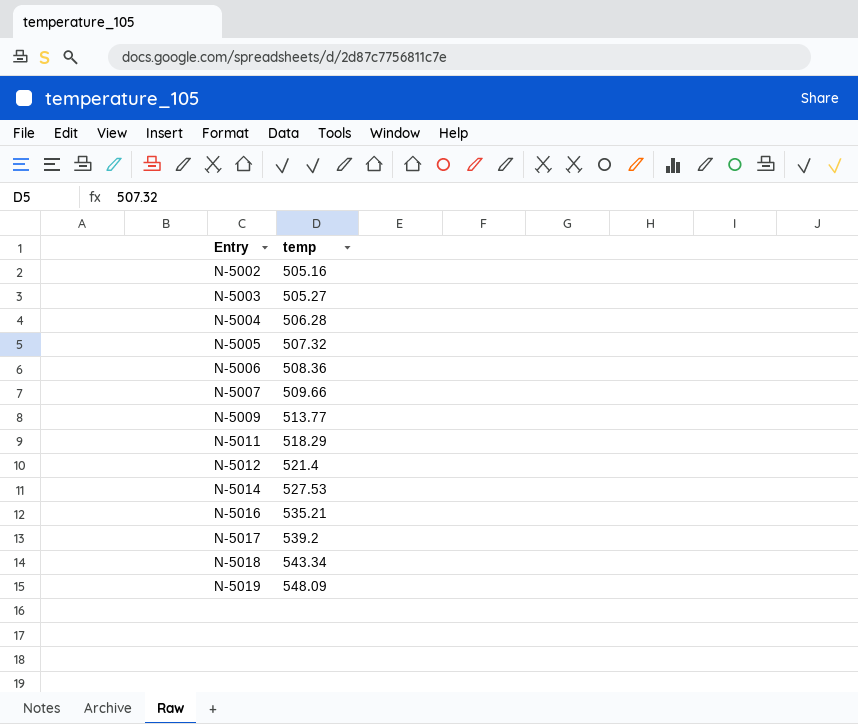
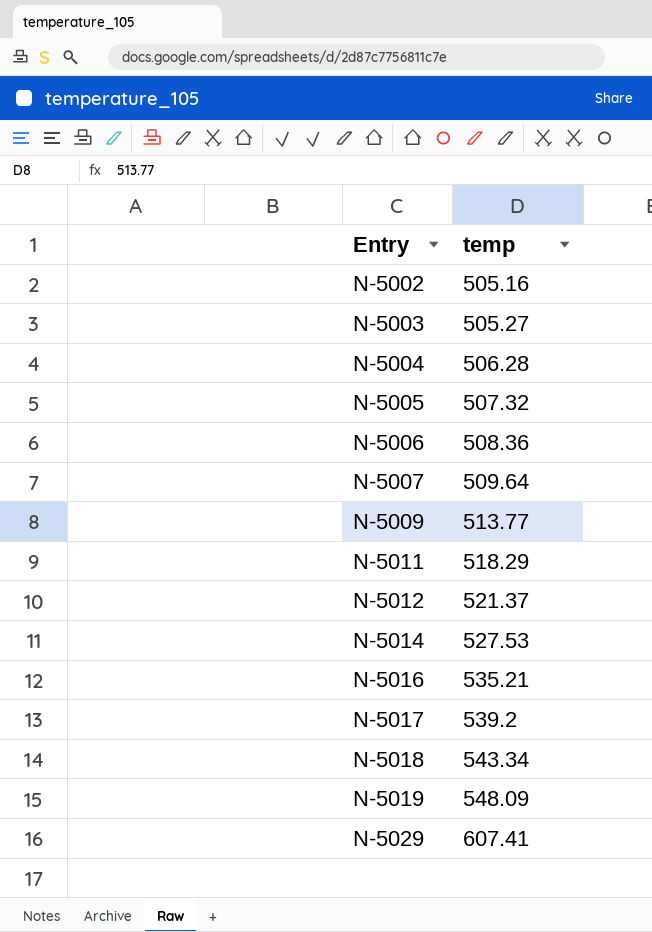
N-5007 | temp: 509.66 -> 509.64
N-5012 | temp: 521.4 -> 521.37
row N-5029: none -> 607.41

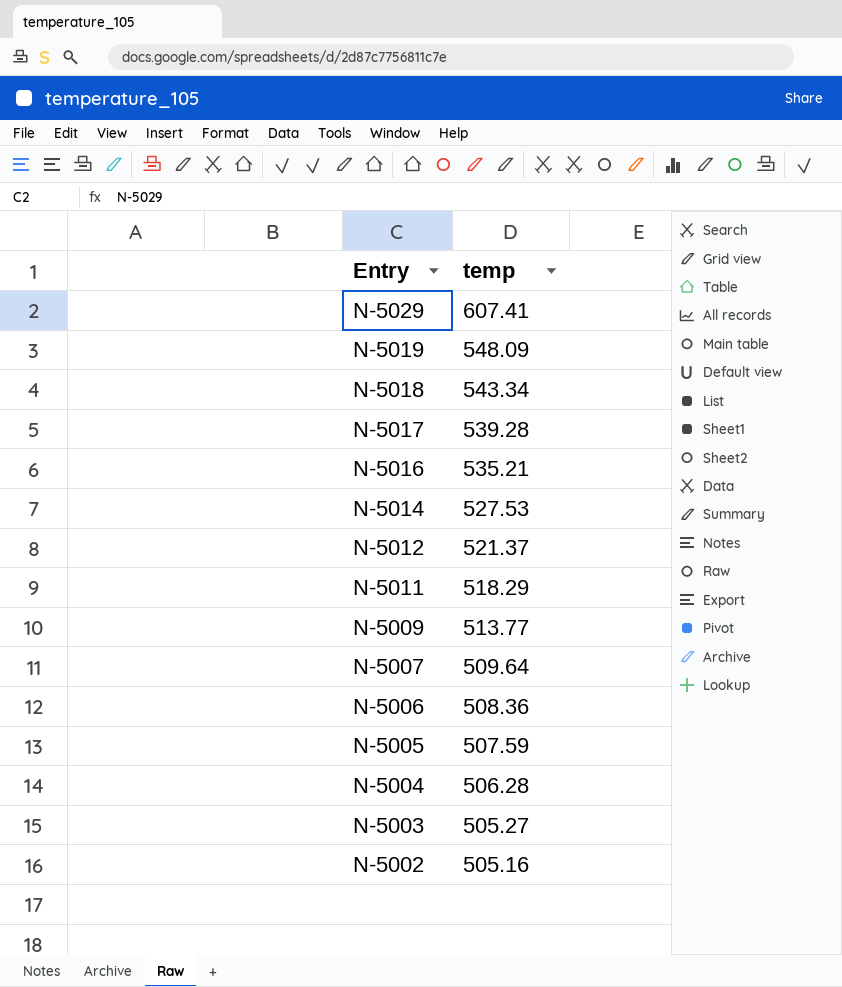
row order: Entry ascending -> Entry descending
N-5017 | temp: 539.2 -> 539.28
N-5005 | temp: 507.32 -> 507.59

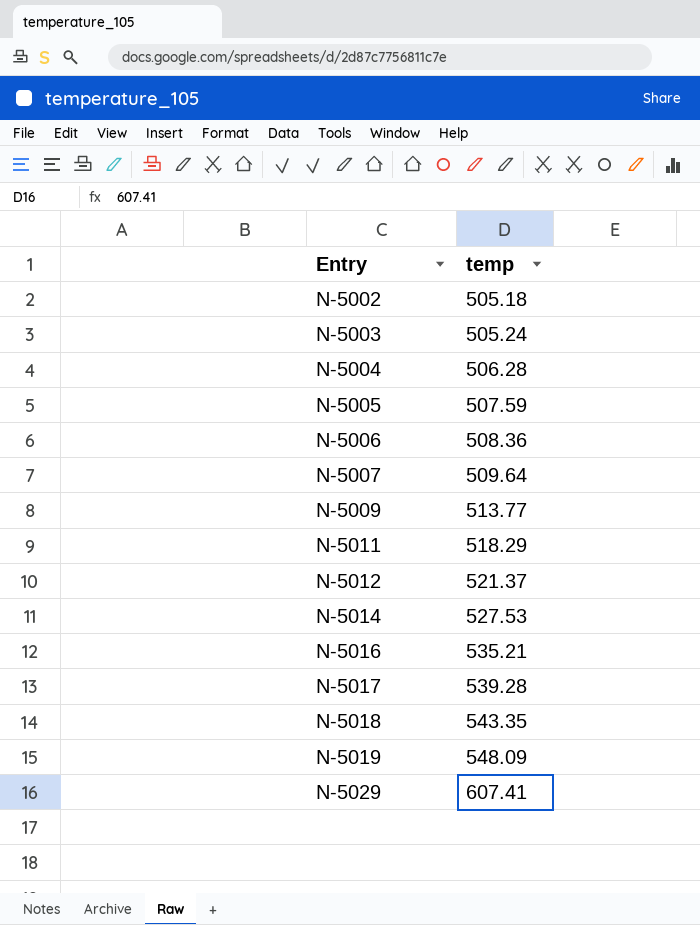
row order: Entry descending -> Entry ascending
N-5002 | temp: 505.16 -> 505.18
N-5003 | temp: 505.27 -> 505.24
N-5018 | temp: 543.34 -> 543.35

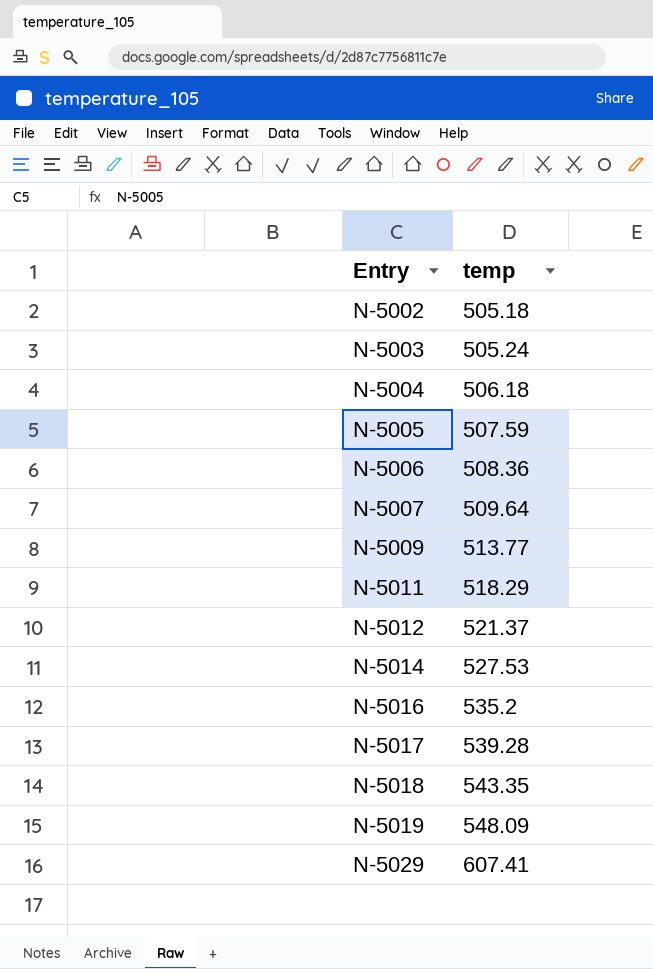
N-5004 | temp: 506.28 -> 506.18
N-5016 | temp: 535.21 -> 535.2

